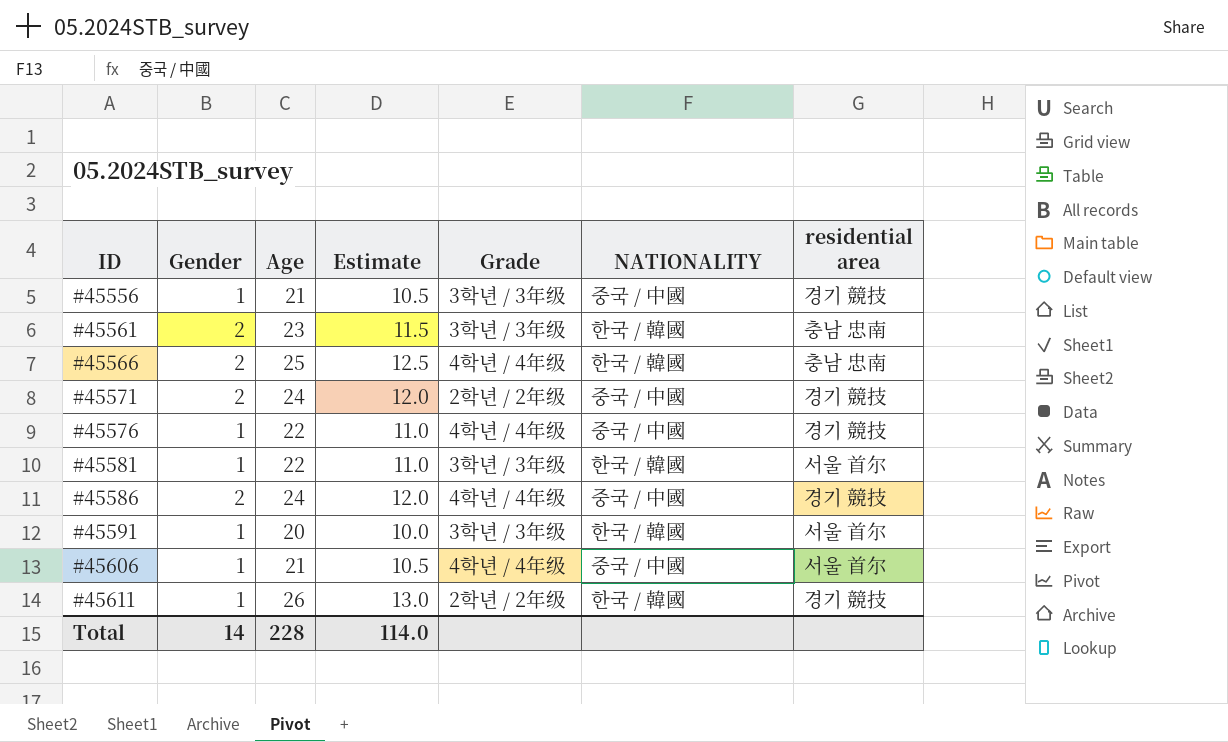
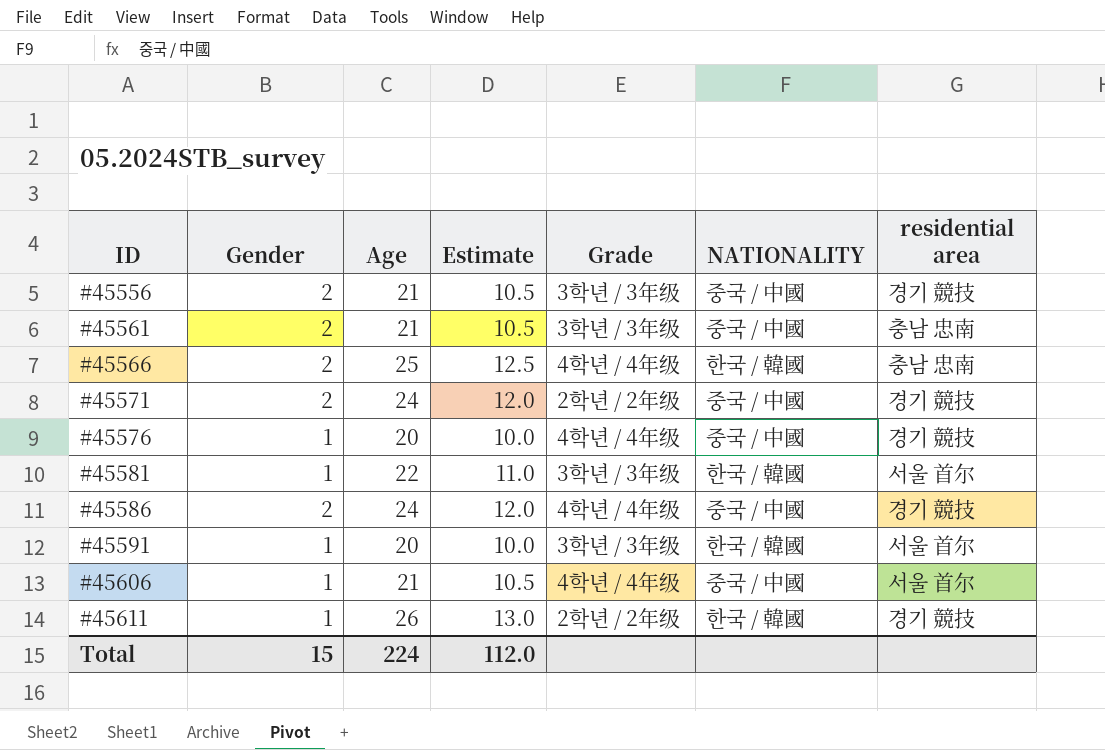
#45556 | Gender: 1 -> 2
#45561 | Age: 23 -> 21
#45561 | Estimate: 11.5 -> 10.5
#45561 | NATIONALITY: 한국 / 韓國 -> 중국 / 中國
#45576 | Age: 22 -> 20
#45576 | Estimate: 11.0 -> 10.0
Total | Gender: 14 -> 15
Total | Age: 228 -> 224
Total | Estimate: 114.0 -> 112.0

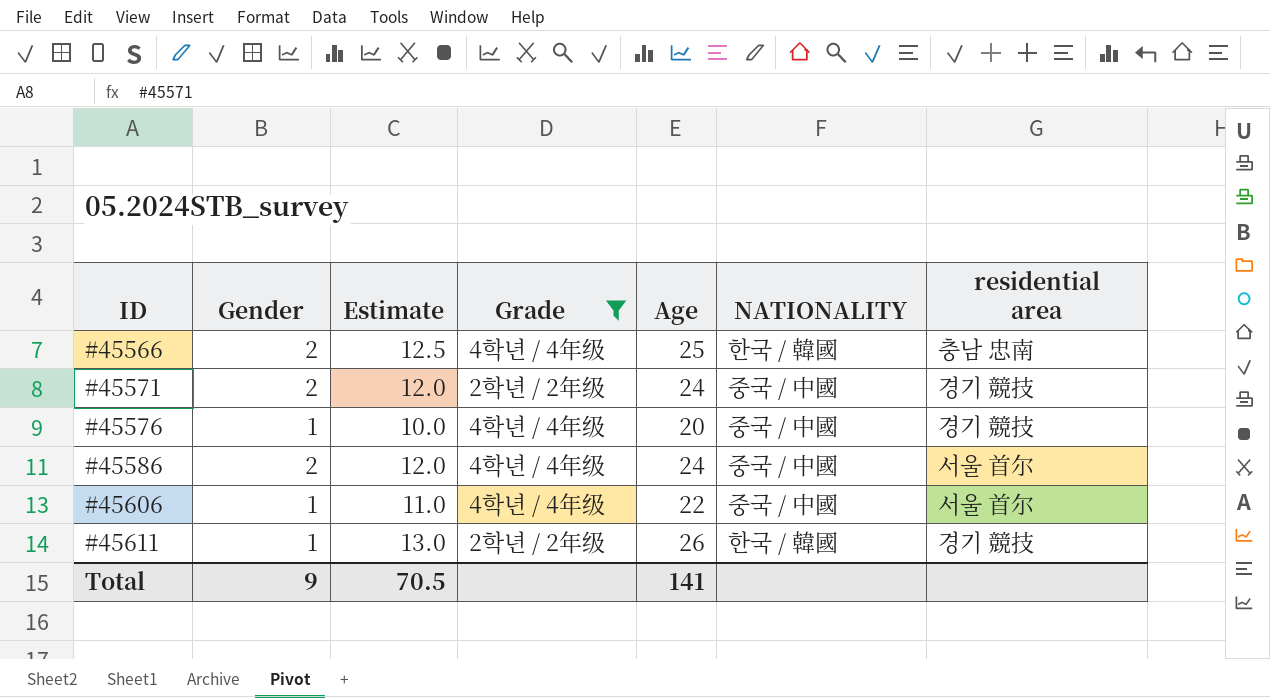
filter: none -> Grade != 3학년 / 3年级
column Age | position: 3 -> 5
#45586 | residential area: 경기 競技 -> 서울 首尔
#45606 | Estimate: 10.5 -> 11.0
#45606 | Age: 21 -> 22
Total | Gender: 15 -> 9
Total | Estimate: 112.0 -> 70.5
Total | Age: 224 -> 141

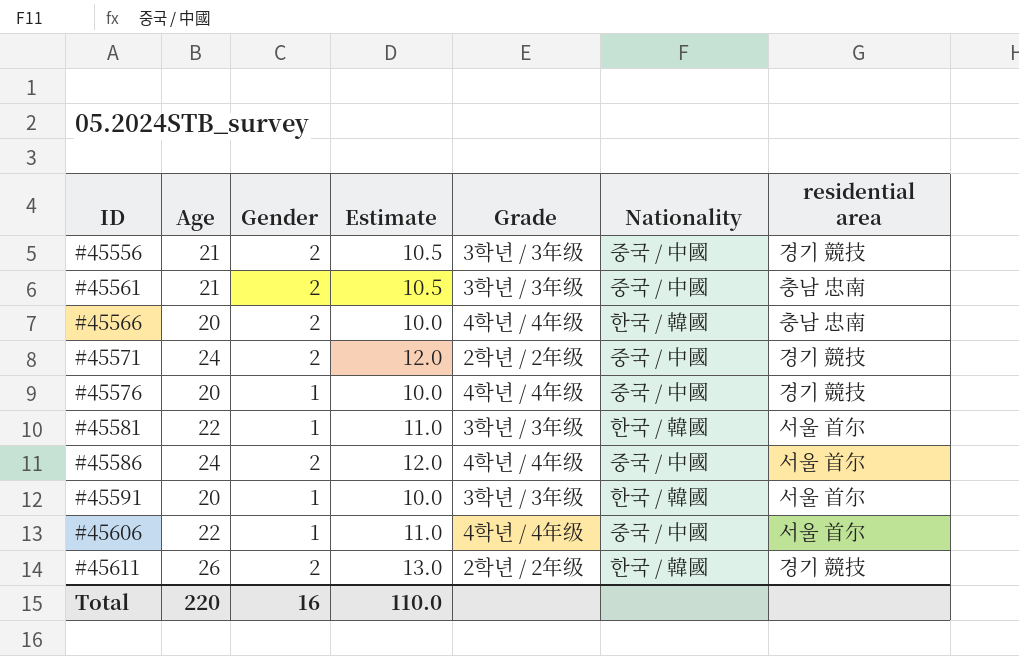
filter: Grade != 3학년 / 3年级 -> none
column Age | position: 5 -> 2
column name: NATIONALITY -> Nationality
#45566 | Age: 25 -> 20
#45566 | Estimate: 12.5 -> 10.0
#45611 | Gender: 1 -> 2
Total | Age: 141 -> 220
Total | Gender: 9 -> 16
Total | Estimate: 70.5 -> 110.0

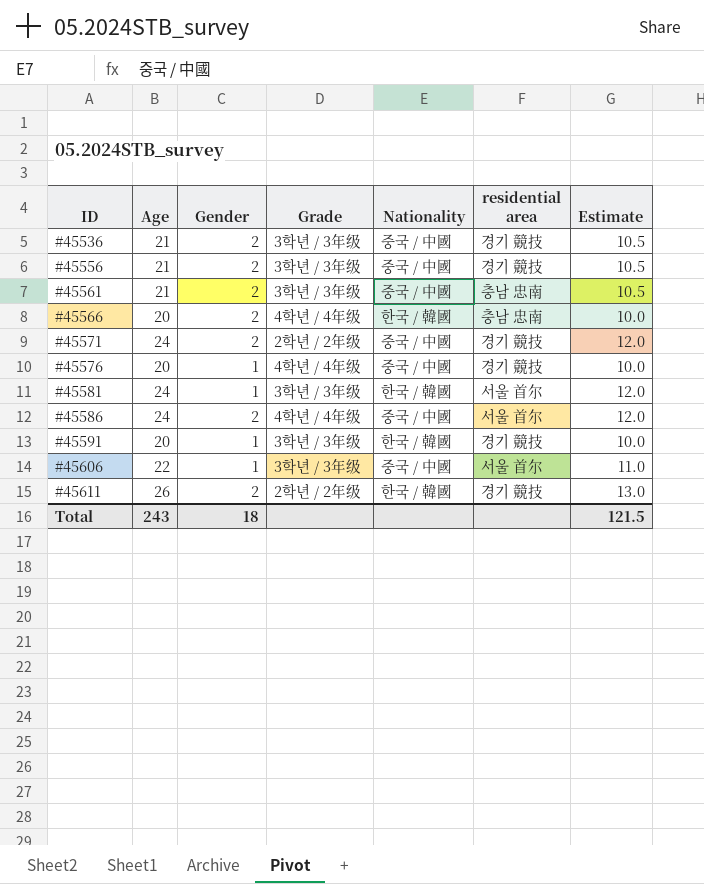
column Estimate | position: 4 -> 7
row #45536: none -> 21 | 2 | 3학년 / 3年级 | 중국 / 中國 | 경기 競技 | 10.5
#45581 | Age: 22 -> 24
#45581 | Estimate: 11.0 -> 12.0
#45591 | residential area: 서울 首尔 -> 경기 競技
#45606 | Grade: 4학년 / 4年级 -> 3학년 / 3年级
Total | Age: 220 -> 243
Total | Gender: 16 -> 18
Total | Estimate: 110.0 -> 121.5

